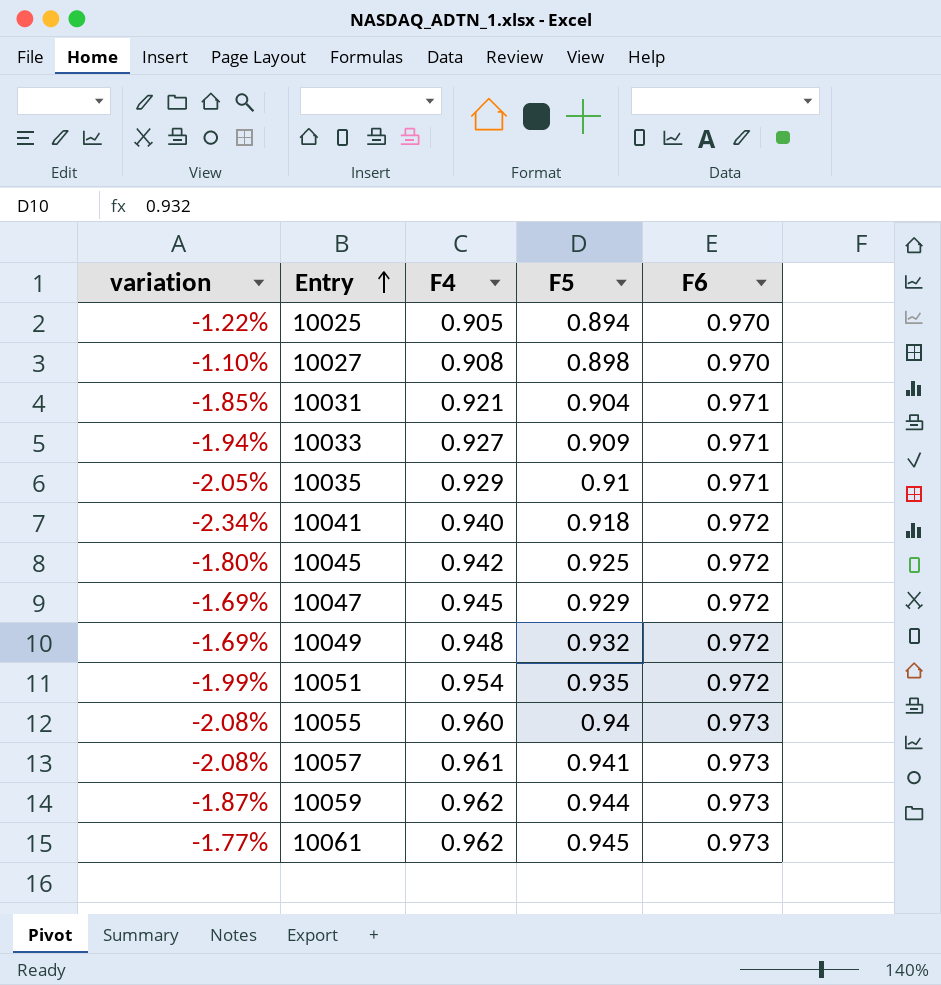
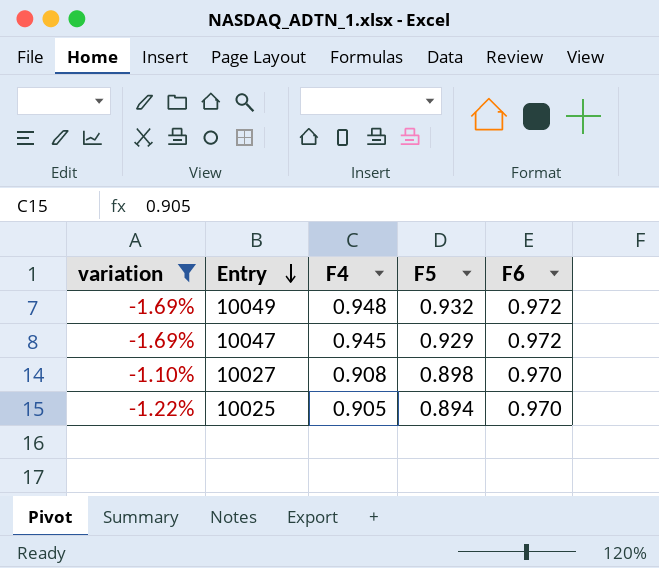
filter: none -> variation >= -1.69%
row order: Entry ascending -> Entry descending

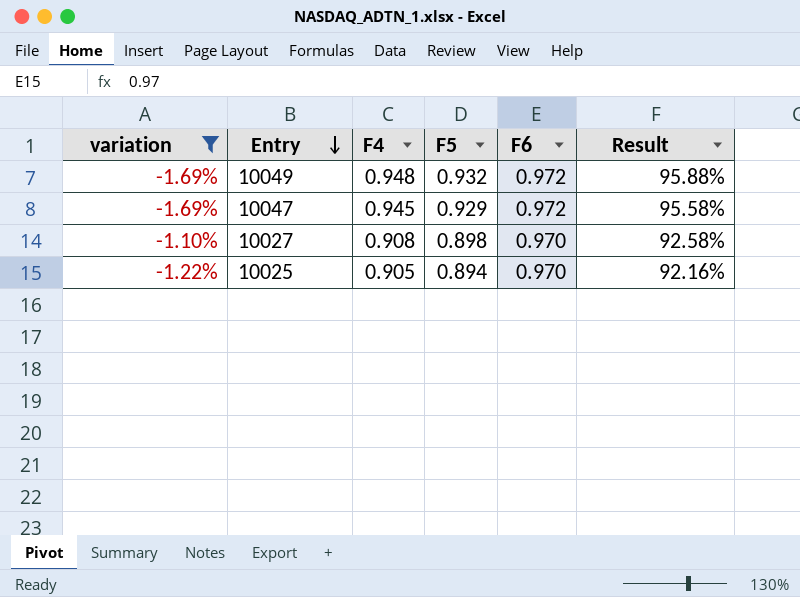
column Result | formula: none -> [F5] / [F6]

